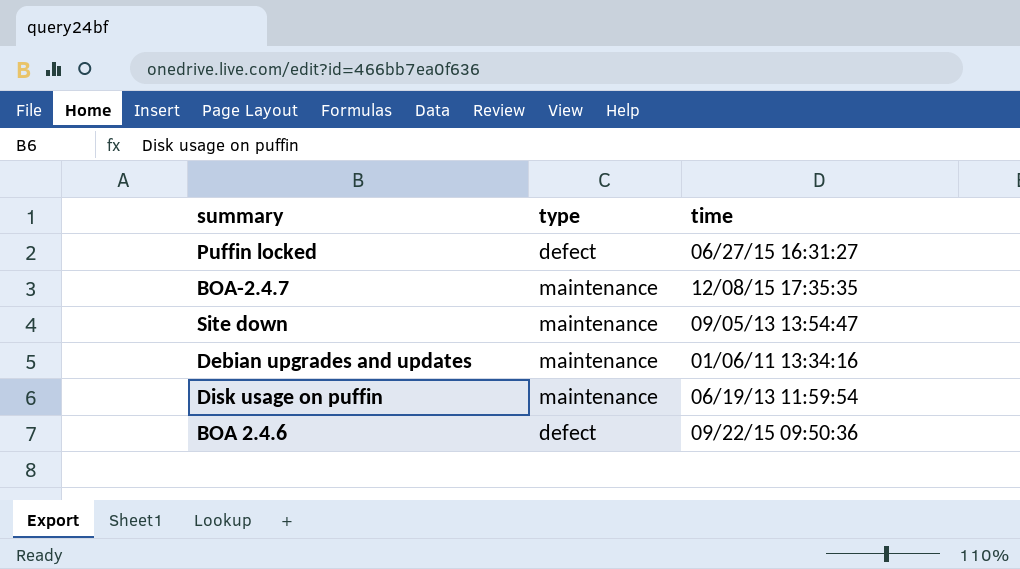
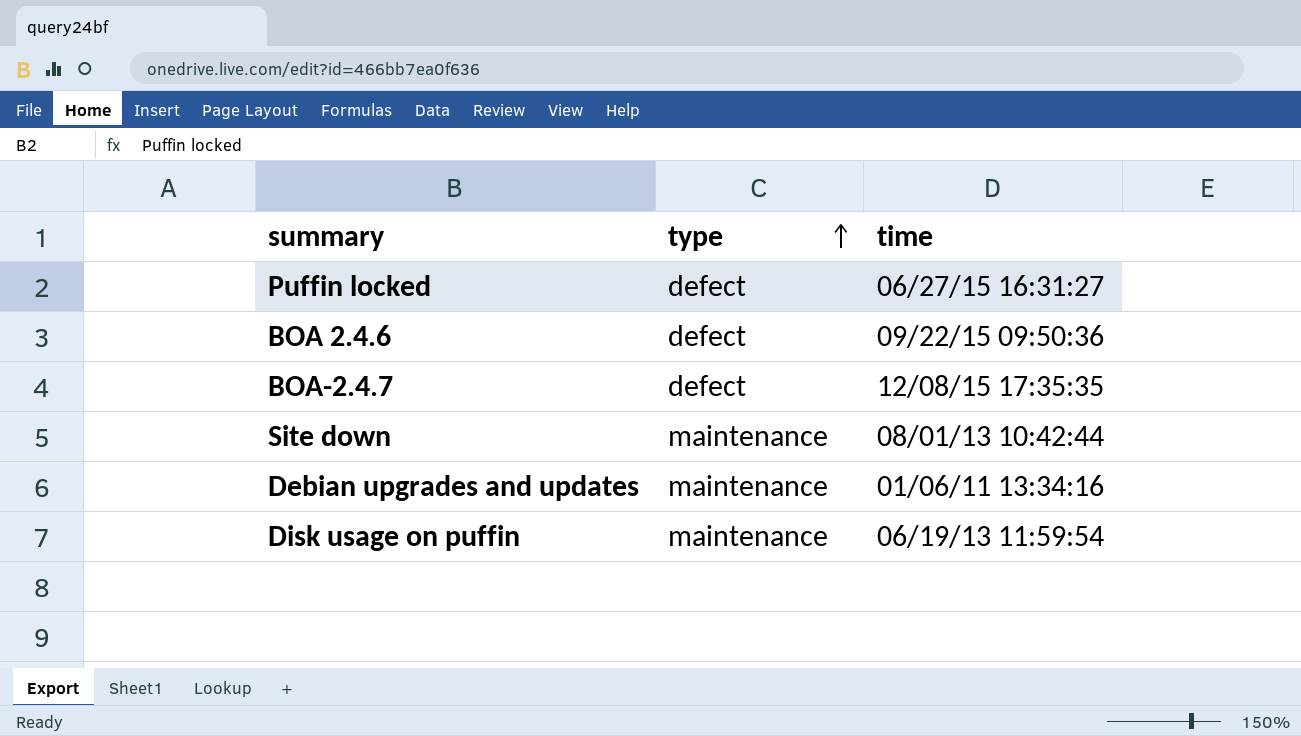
row order: none -> type ascending
BOA-2.4.7 | type: maintenance -> defect
Site down | time: 09/05/13 13:54:47 -> 08/01/13 10:42:44

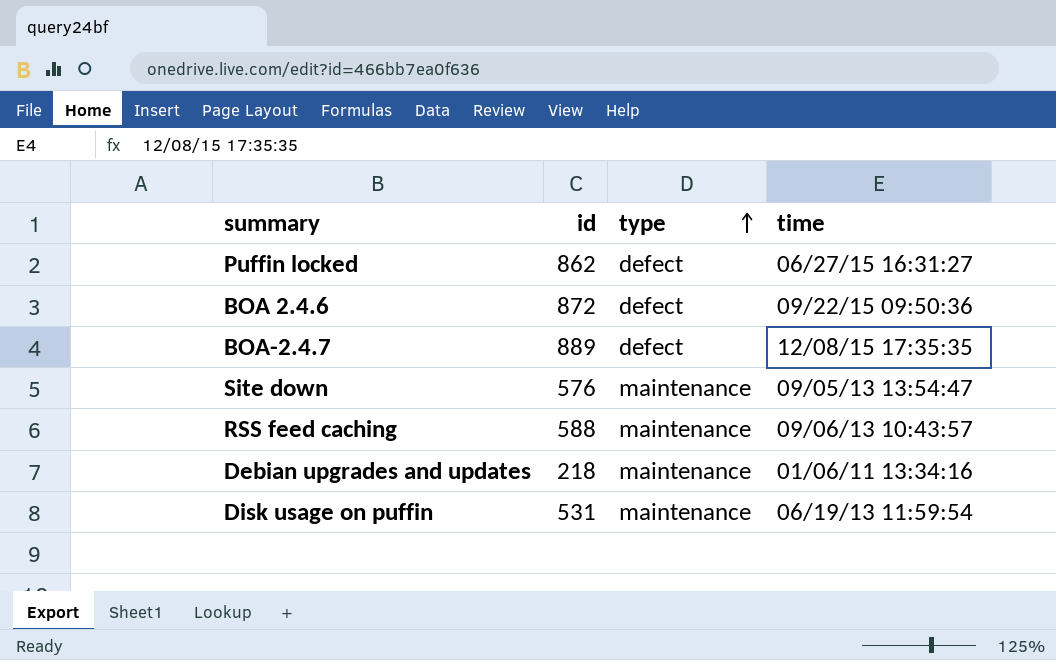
column id | position: none -> 2
Site down | time: 08/01/13 10:42:44 -> 09/05/13 13:54:47
row RSS feed caching: none -> 588 | maintenance | 09/06/13 10:43:57

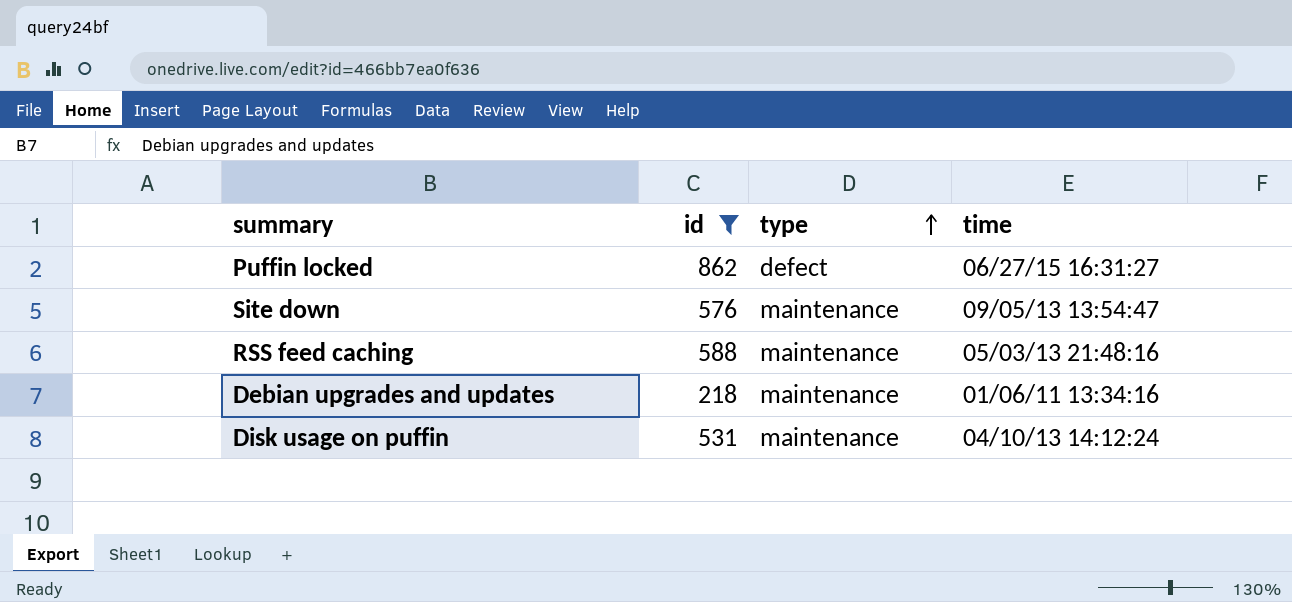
filter: none -> id <= 862
RSS feed caching | time: 09/06/13 10:43:57 -> 05/03/13 21:48:16
Disk usage on puffin | time: 06/19/13 11:59:54 -> 04/10/13 14:12:24

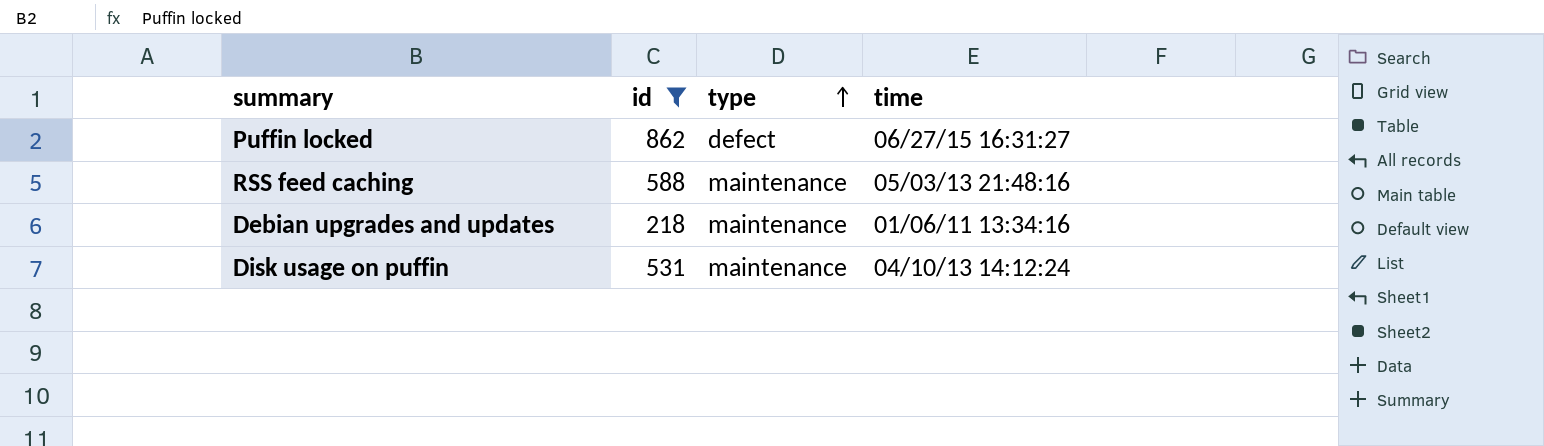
row Site down: 576 | maintenance | 09/05/13 13:54:47 -> none

